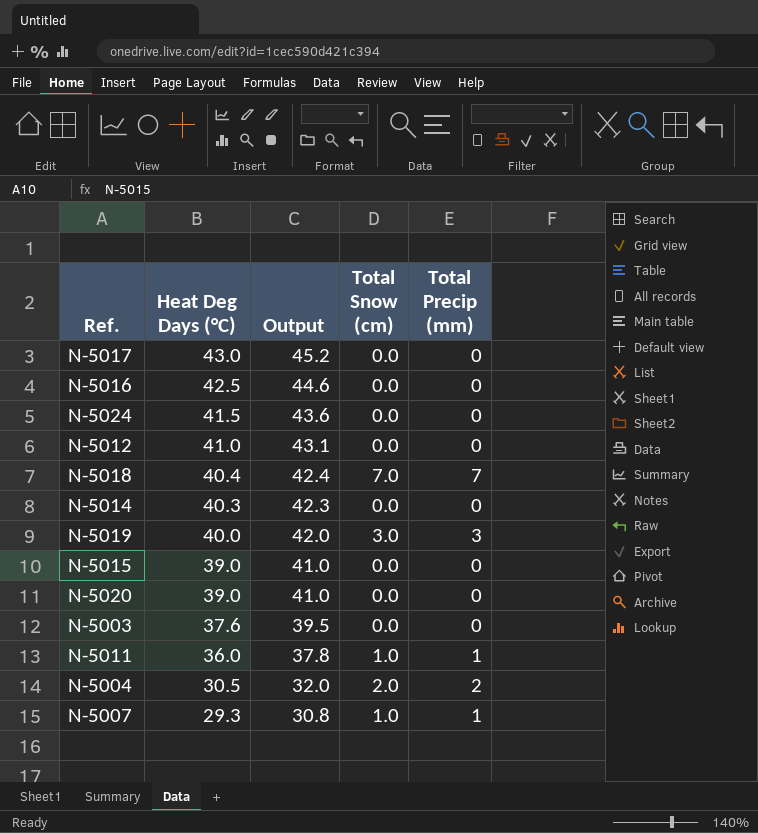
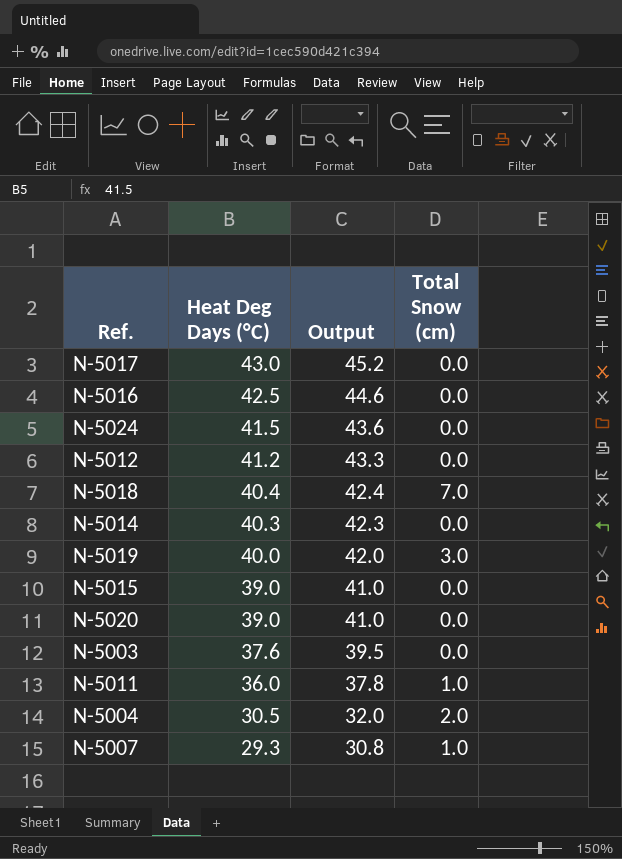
column Total Precip (mm) | position: 5 -> none
N-5012 | Heat Deg Days (°C): 41.0 -> 41.2
N-5012 | Output: 43.1 -> 43.3

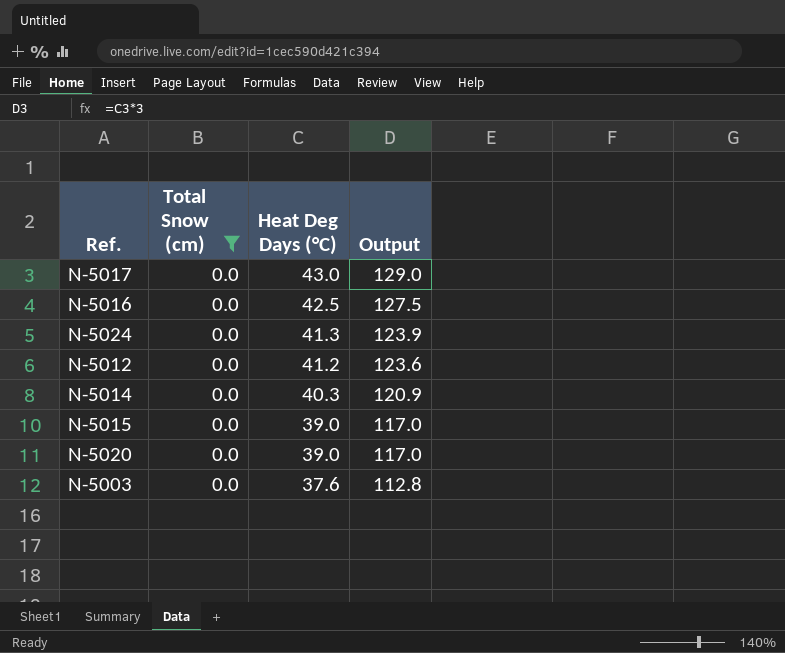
filter: none -> Total Snow (cm) = 0.0
column Total Snow (cm) | position: 4 -> 2
column Output | formula: [Heat Deg Days (°C)] * 1.05 -> [Heat Deg Days (°C)] * 3
N-5024 | Heat Deg Days (°C): 41.5 -> 41.3

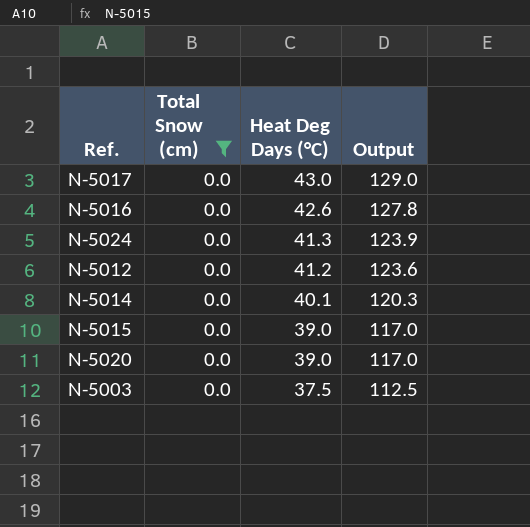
N-5016 | Heat Deg Days (°C): 42.5 -> 42.6
N-5016 | Output: 127.5 -> 127.8
N-5014 | Heat Deg Days (°C): 40.3 -> 40.1
N-5014 | Output: 120.9 -> 120.3
N-5003 | Heat Deg Days (°C): 37.6 -> 37.5
N-5003 | Output: 112.8 -> 112.5

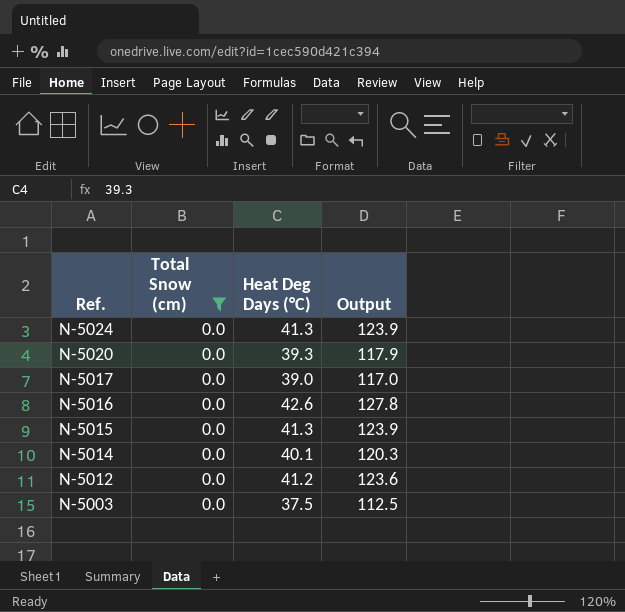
row order: Heat Deg Days (°C) descending -> Ref. descending
N-5020 | Heat Deg Days (°C): 39.0 -> 39.3
N-5020 | Output: 117.0 -> 117.9
N-5017 | Heat Deg Days (°C): 43.0 -> 39.0
N-5017 | Output: 129.0 -> 117.0
N-5015 | Heat Deg Days (°C): 39.0 -> 41.3
N-5015 | Output: 117.0 -> 123.9

